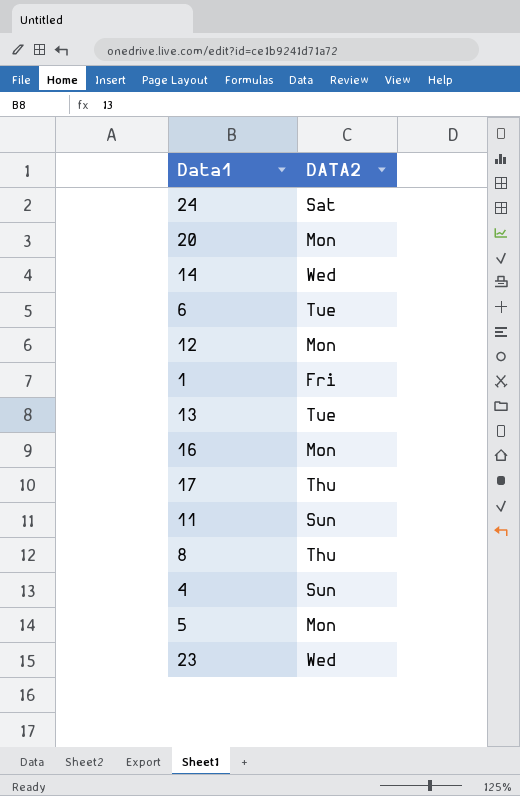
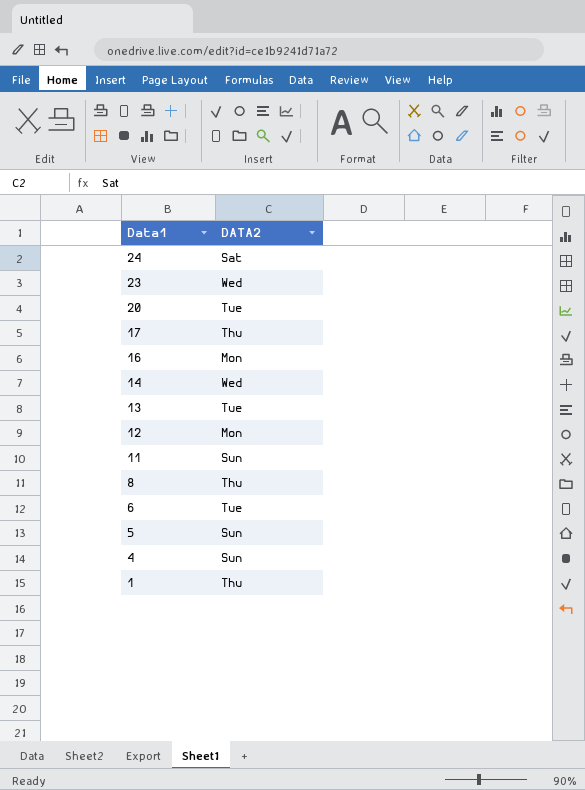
row order: none -> Data1 descending
20 | DATA2: Mon -> Tue
5 | DATA2: Mon -> Sun
1 | DATA2: Fri -> Thu

